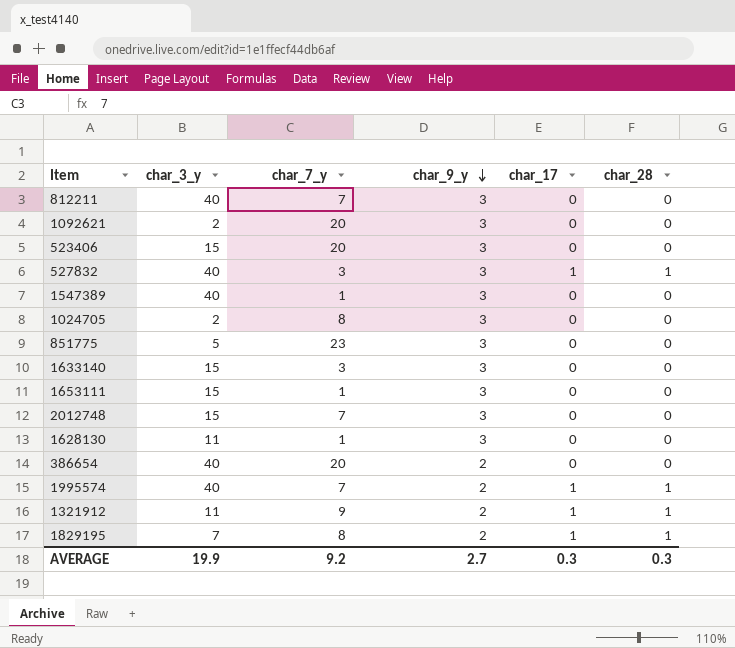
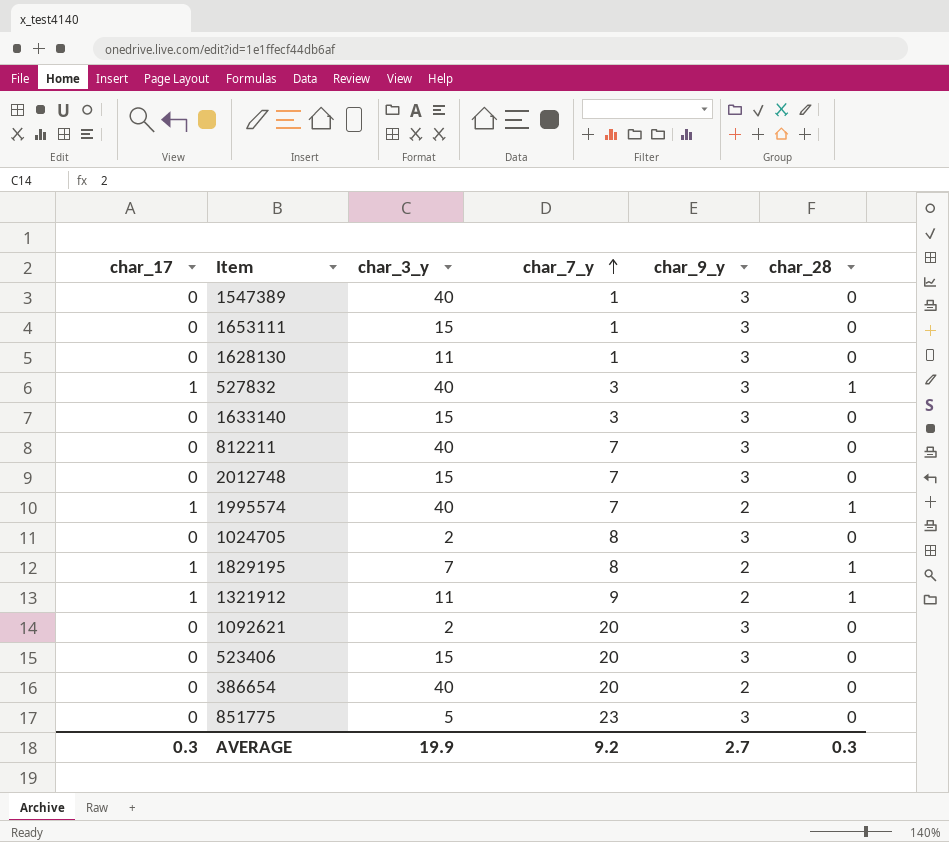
row order: char_9_y descending -> char_7_y ascending
column char_17 | position: 5 -> 1

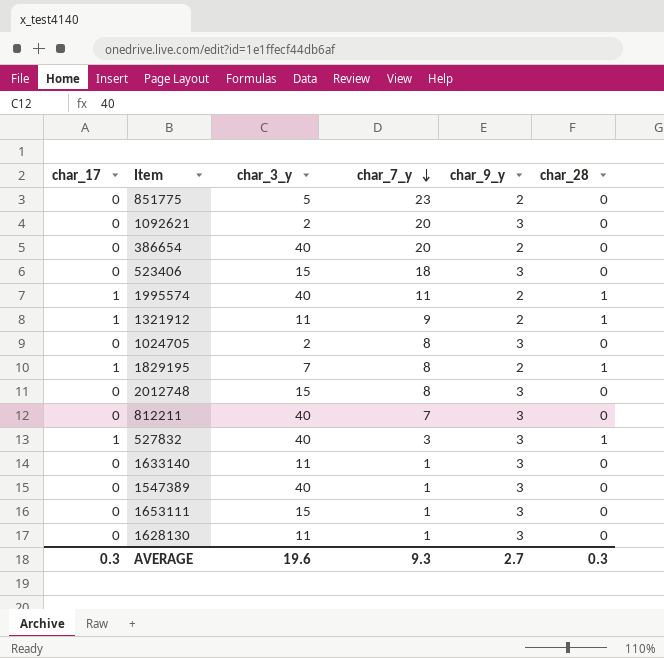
row order: char_7_y ascending -> char_7_y descending
851775 | char_9_y: 3 -> 2
523406 | char_7_y: 20 -> 18
1995574 | char_7_y: 7 -> 11
2012748 | char_7_y: 7 -> 8
1633140 | char_3_y: 15 -> 11
1633140 | char_7_y: 3 -> 1
AVERAGE | char_3_y: 19.9 -> 19.6
AVERAGE | char_7_y: 9.2 -> 9.3

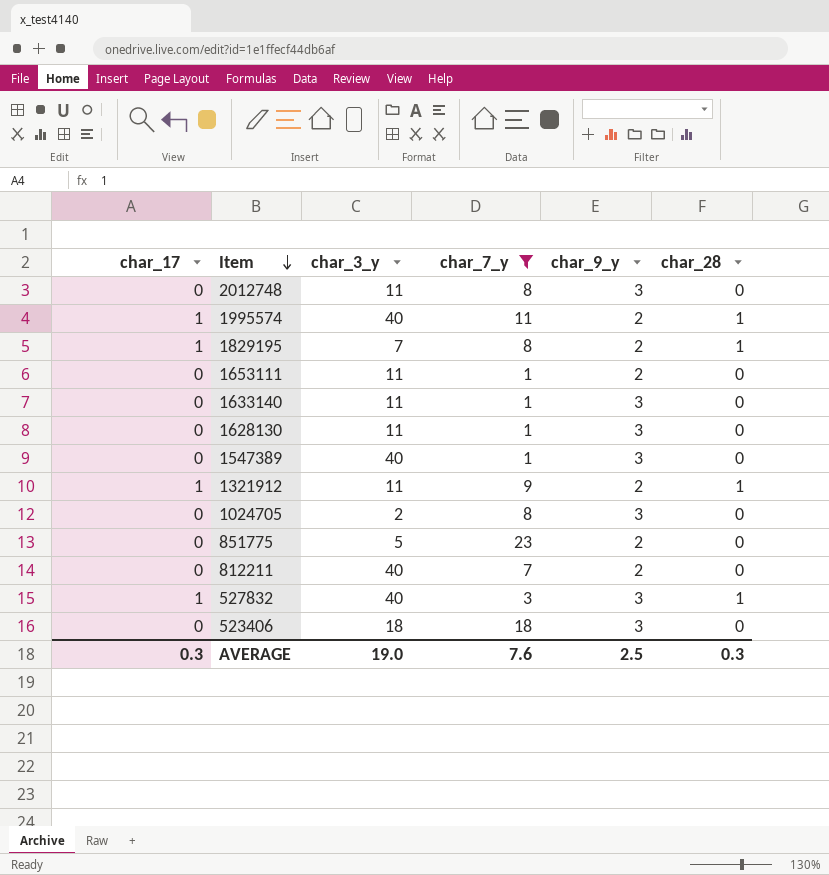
filter: none -> char_7_y != 20
row order: char_7_y descending -> Item descending
2012748 | char_3_y: 15 -> 11
1653111 | char_3_y: 15 -> 11
1653111 | char_9_y: 3 -> 2
812211 | char_9_y: 3 -> 2
523406 | char_3_y: 15 -> 18
AVERAGE | char_3_y: 19.6 -> 19.0
AVERAGE | char_7_y: 9.3 -> 7.6
AVERAGE | char_9_y: 2.7 -> 2.5

